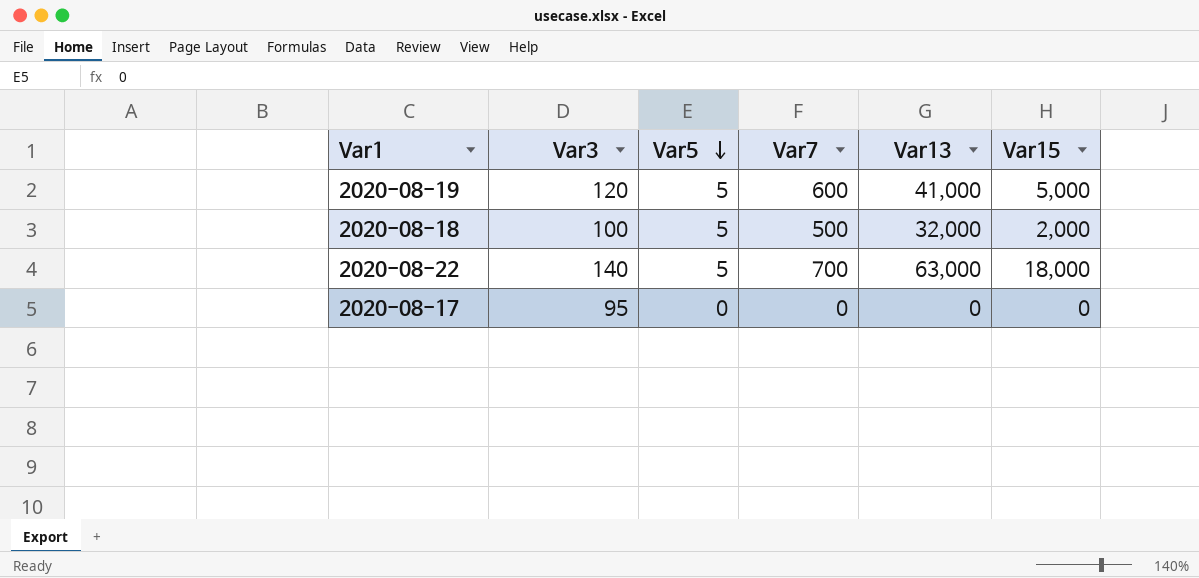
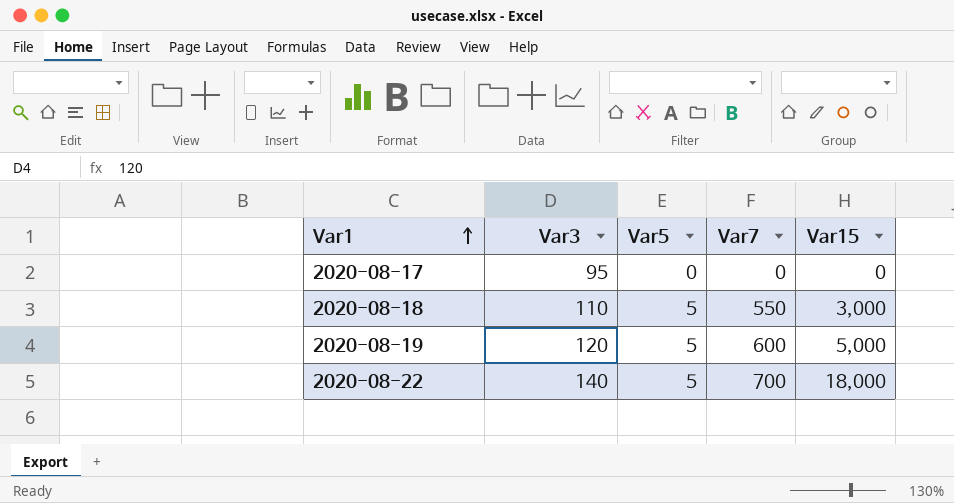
row order: Var5 descending -> Var1 ascending
column Var13 | position: 5 -> none
2020-08-18 | Var3: 100 -> 110
2020-08-18 | Var7: 500 -> 550
2020-08-18 | Var15: 2,000 -> 3,000

